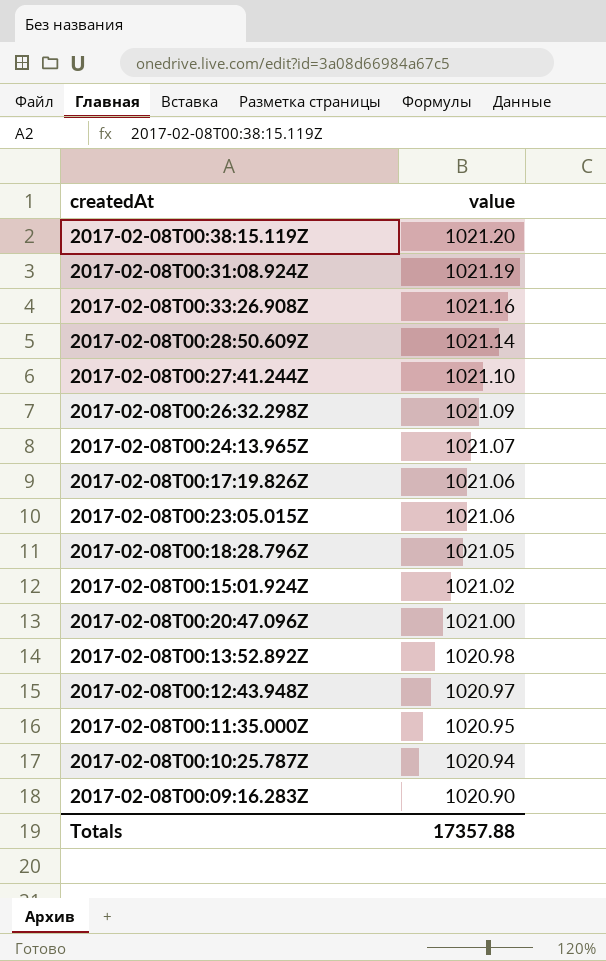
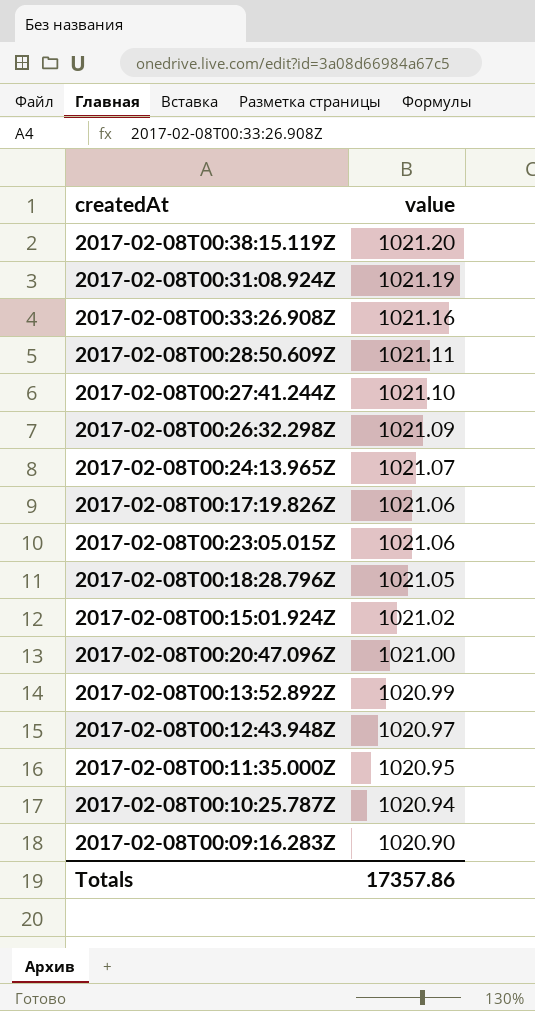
2017-02-08T00:28:50.609Z | value: 1021.14 -> 1021.11
2017-02-08T00:13:52.892Z | value: 1020.98 -> 1020.99
Totals | value: 17357.88 -> 17357.86

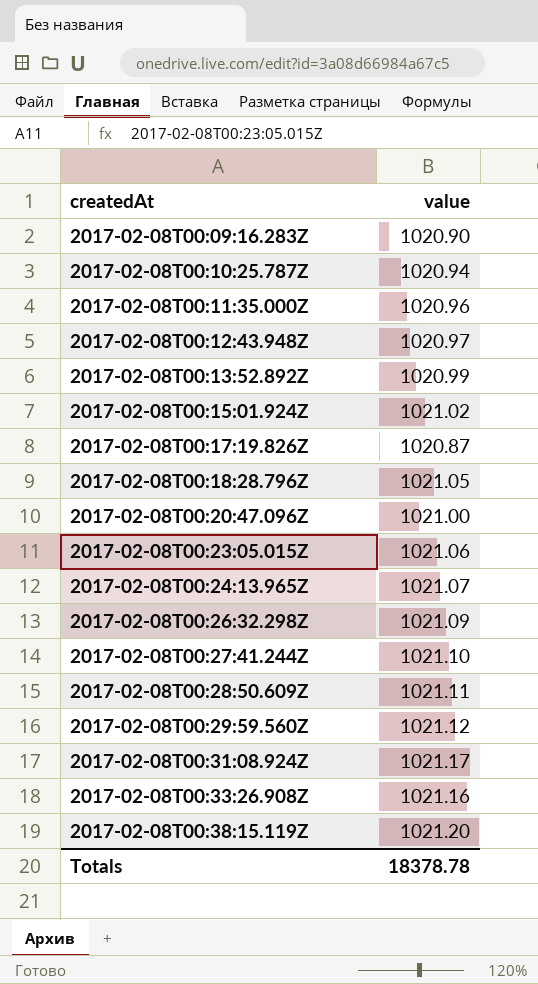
row order: value descending -> createdAt ascending
2017-02-08T00:11:35.000Z | value: 1020.95 -> 1020.96
2017-02-08T00:17:19.826Z | value: 1021.06 -> 1020.87
row 2017-02-08T00:29:59.560Z: none -> 1021.12
2017-02-08T00:31:08.924Z | value: 1021.19 -> 1021.17
Totals | value: 17357.86 -> 18378.78

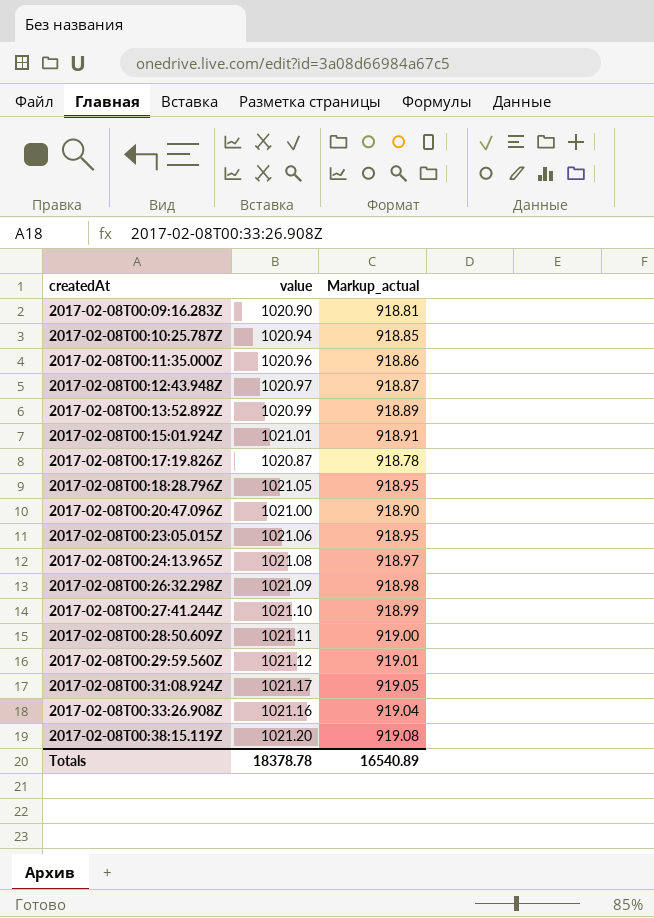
column Markup_actual | formula: none -> [value] * 0.9
2017-02-08T00:15:01.924Z | value: 1021.02 -> 1021.01
2017-02-08T00:24:13.965Z | value: 1021.07 -> 1021.08

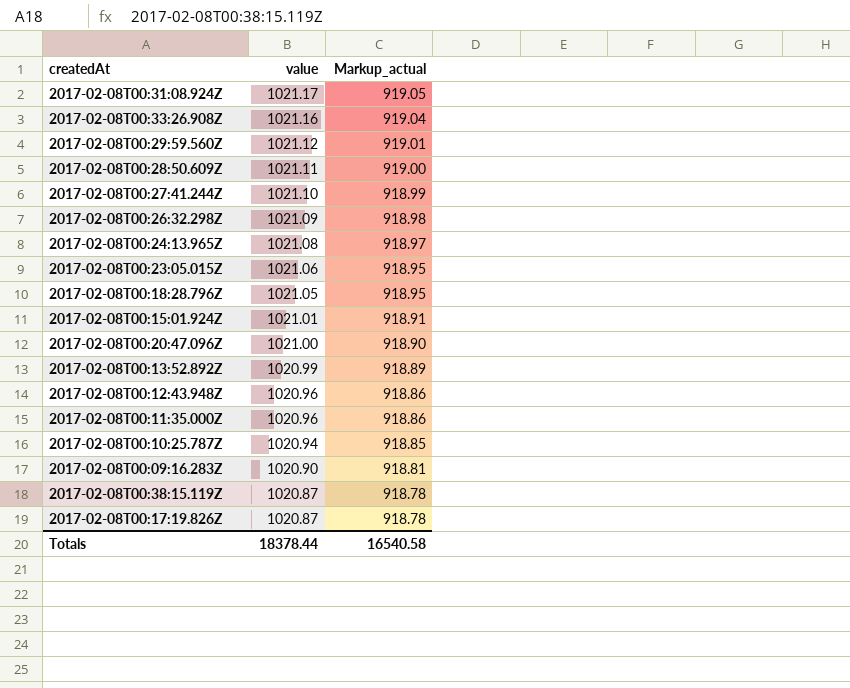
row order: createdAt ascending -> value descending
2017-02-08T00:12:43.948Z | value: 1020.97 -> 1020.96
2017-02-08T00:12:43.948Z | Markup_actual: 918.87 -> 918.86
2017-02-08T00:38:15.119Z | value: 1021.20 -> 1020.87
2017-02-08T00:38:15.119Z | Markup_actual: 919.08 -> 918.78
Totals | value: 18378.78 -> 18378.44
Totals | Markup_actual: 16540.89 -> 16540.58

